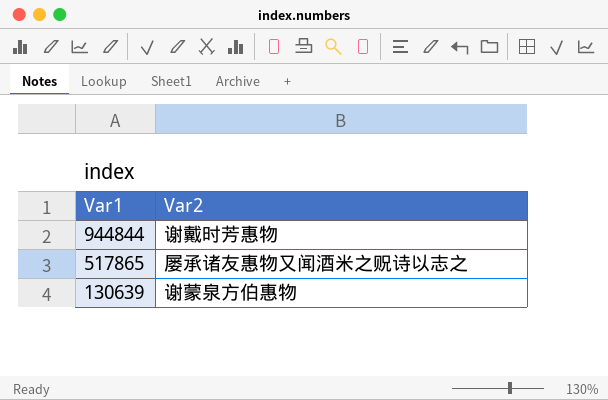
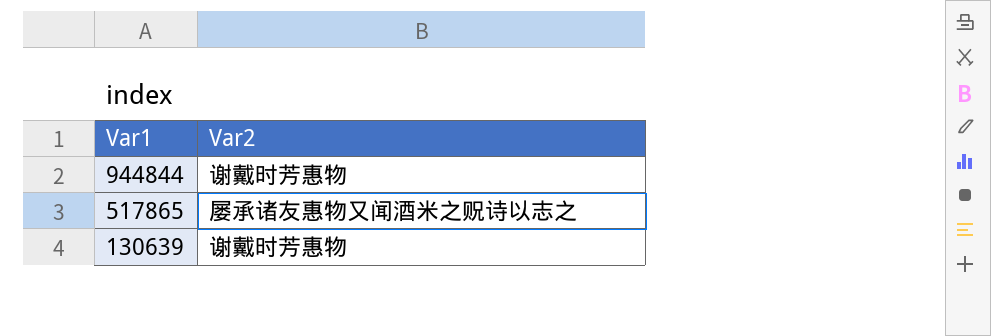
130639 | Var2: 谢蒙泉方伯惠物 -> 谢戴时芳惠物

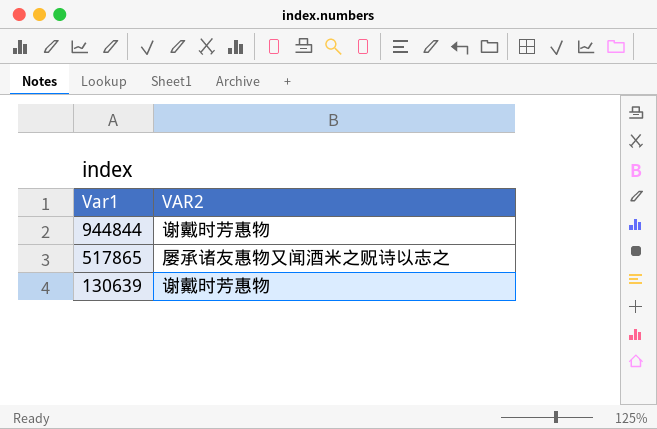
column name: Var2 -> VAR2

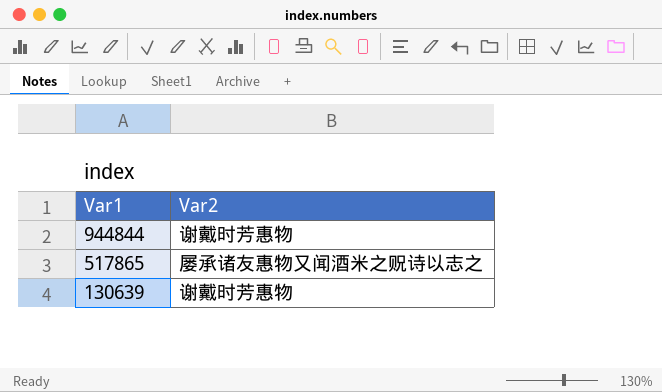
column name: VAR2 -> Var2

